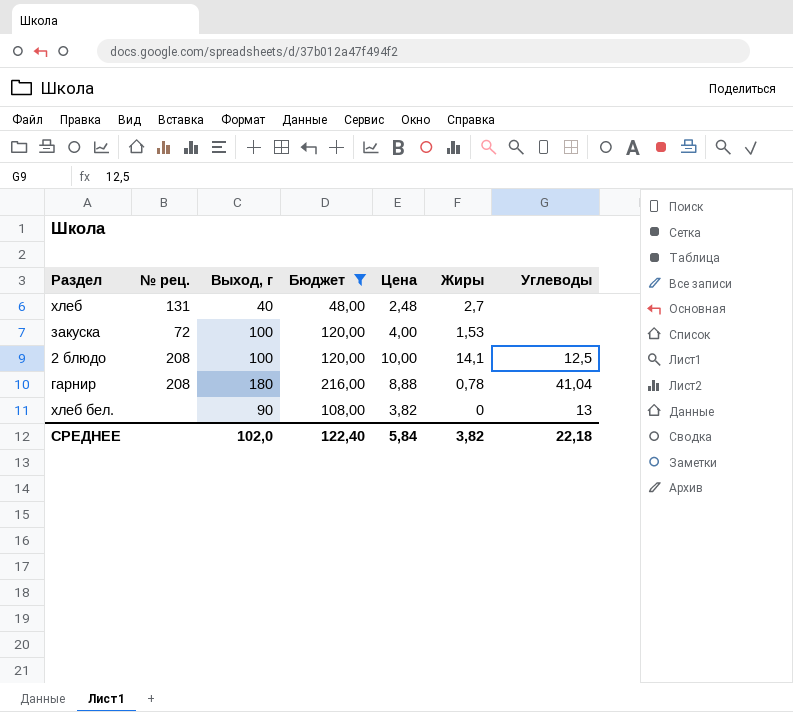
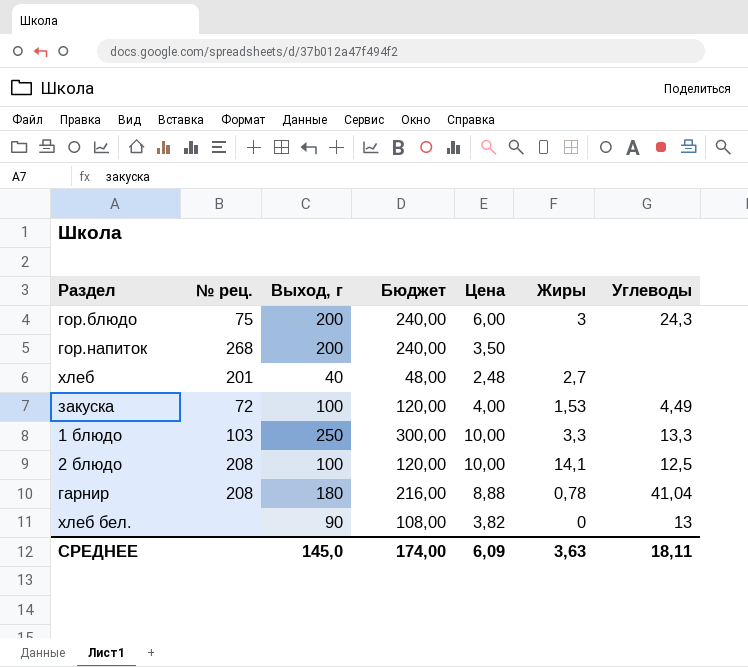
filter: Бюджет <= 216,00 -> none
хлеб | № рец.: 131 -> 201
закуска | Углеводы: none -> 4,49
СРЕДНЕЕ | Выход, г: 102,0 -> 145,0
СРЕДНЕЕ | Бюджет: 122,40 -> 174,00
СРЕДНЕЕ | Цена: 5,84 -> 6,09
СРЕДНЕЕ | Жиры: 3,82 -> 3,63
СРЕДНЕЕ | Углеводы: 22,18 -> 18,11

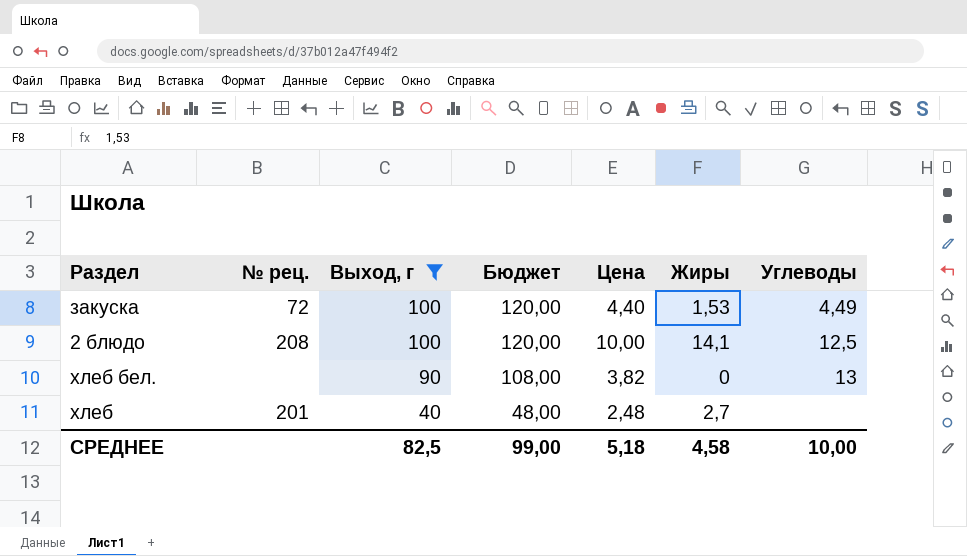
filter: none -> Выход, г <= 100
row order: none -> Выход, г descending
закуска | Цена: 4,00 -> 4,40
СРЕДНЕЕ | Выход, г: 145,0 -> 82,5
СРЕДНЕЕ | Бюджет: 174,00 -> 99,00
СРЕДНЕЕ | Цена: 6,09 -> 5,18
СРЕДНЕЕ | Жиры: 3,63 -> 4,58
СРЕДНЕЕ | Углеводы: 18,11 -> 10,00

